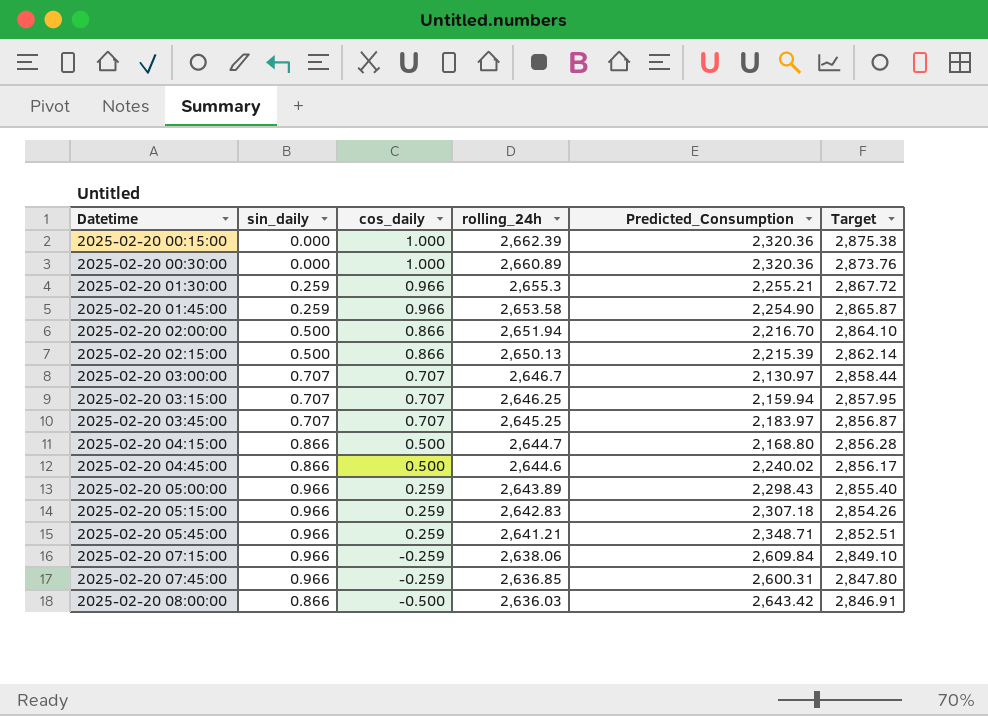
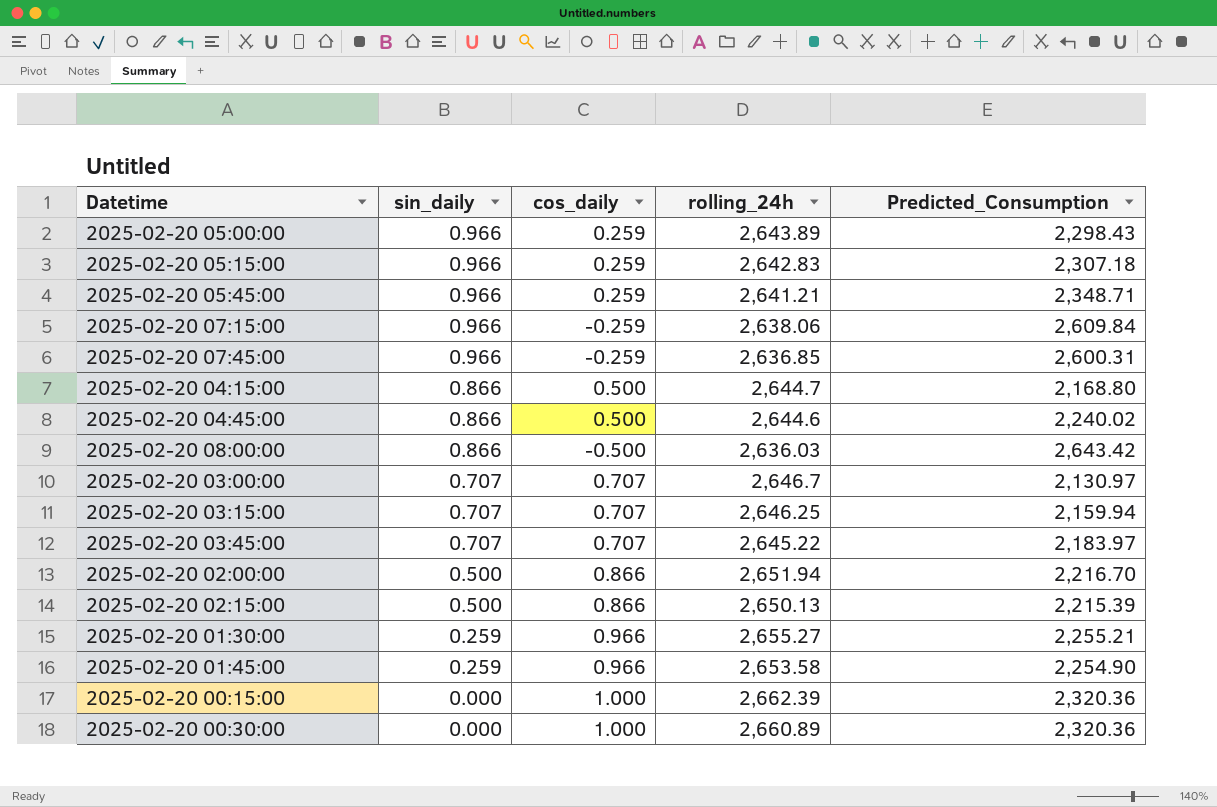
row order: Datetime ascending -> sin_daily descending
column Target | formula: [rolling_24h] * 1.08 -> none
2025-02-20 03:45:00 | rolling_24h: 2,645.25 -> 2,645.22
2025-02-20 01:30:00 | rolling_24h: 2,655.3 -> 2,655.27

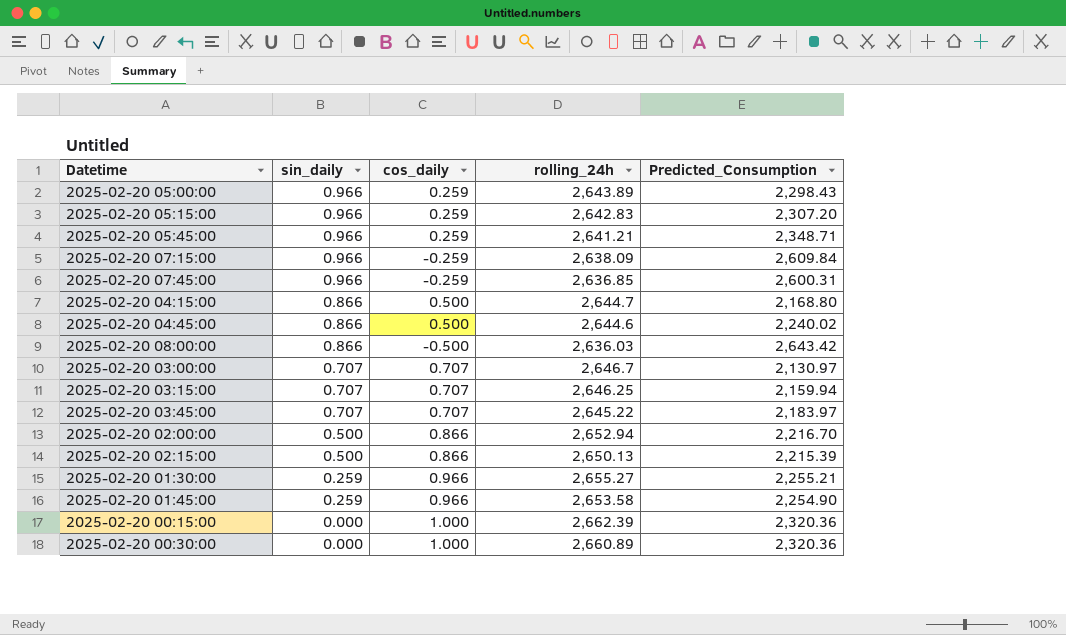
2025-02-20 05:15:00 | Predicted_Consumption: 2,307.18 -> 2,307.20
2025-02-20 07:15:00 | rolling_24h: 2,638.06 -> 2,638.09
2025-02-20 02:00:00 | rolling_24h: 2,651.94 -> 2,652.94

